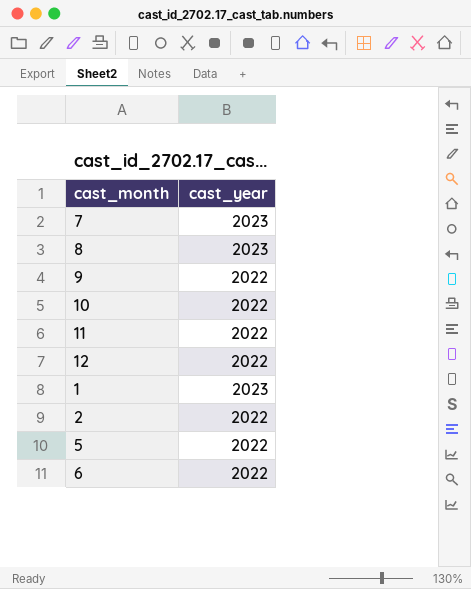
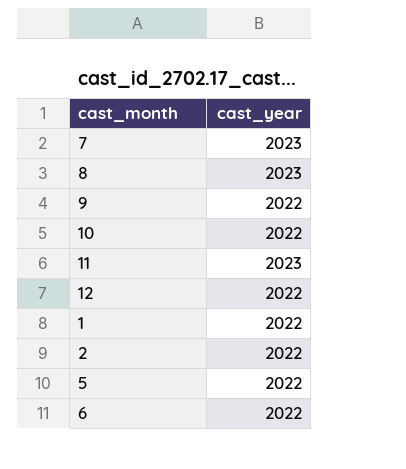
11 | cast_year: 2022 -> 2023
1 | cast_year: 2023 -> 2022

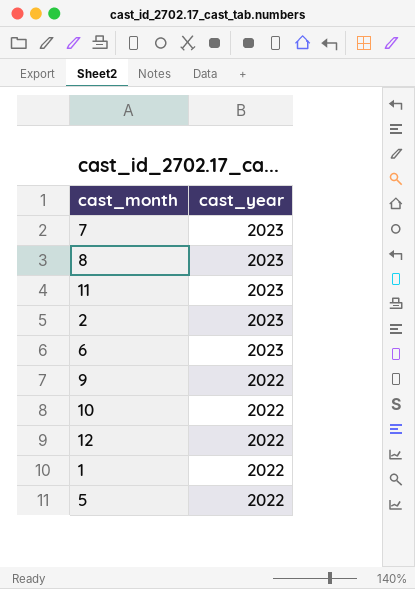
row order: none -> cast_year descending
2 | cast_year: 2022 -> 2023
6 | cast_year: 2022 -> 2023

